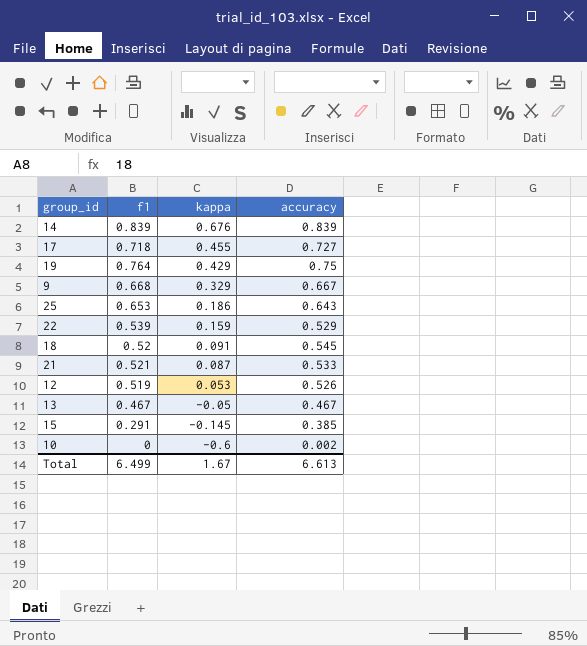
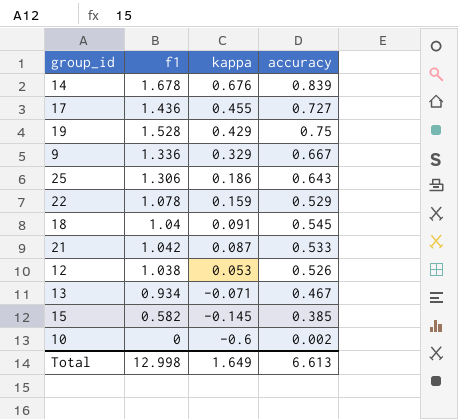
14 | f1: 0.839 -> 1.678
17 | f1: 0.718 -> 1.436
19 | f1: 0.764 -> 1.528
9 | f1: 0.668 -> 1.336
25 | f1: 0.653 -> 1.306
22 | f1: 0.539 -> 1.078
18 | f1: 0.52 -> 1.04
21 | f1: 0.521 -> 1.042
12 | f1: 0.519 -> 1.038
13 | f1: 0.467 -> 0.934
13 | kappa: -0.05 -> -0.071
15 | f1: 0.291 -> 0.582
Total | f1: 6.499 -> 12.998
Total | kappa: 1.67 -> 1.649

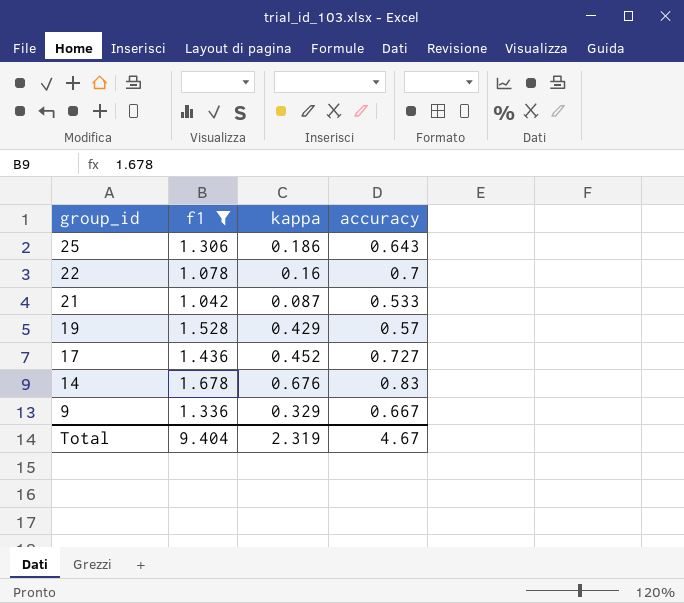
filter: none -> f1 >= 1.042
row order: kappa descending -> group_id descending
22 | kappa: 0.159 -> 0.16
22 | accuracy: 0.529 -> 0.7
19 | accuracy: 0.75 -> 0.57
17 | kappa: 0.455 -> 0.452
14 | accuracy: 0.839 -> 0.83
Total | f1: 12.998 -> 9.404
Total | kappa: 1.649 -> 2.319
Total | accuracy: 6.613 -> 4.67

